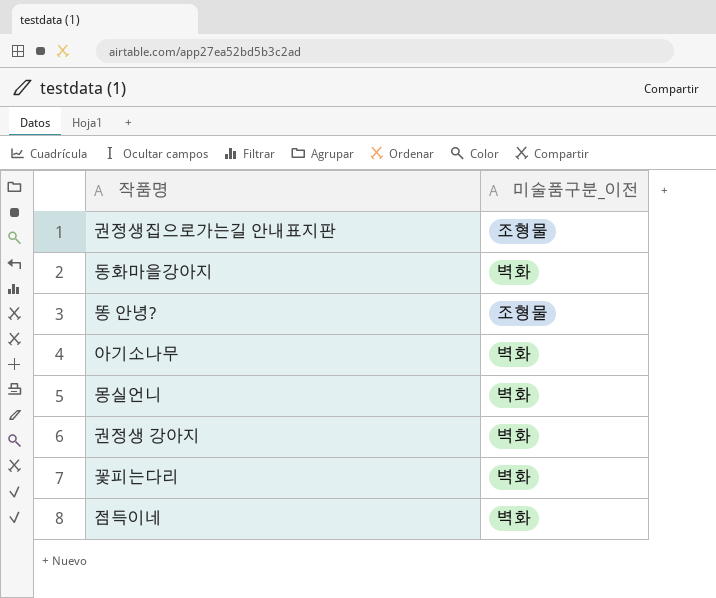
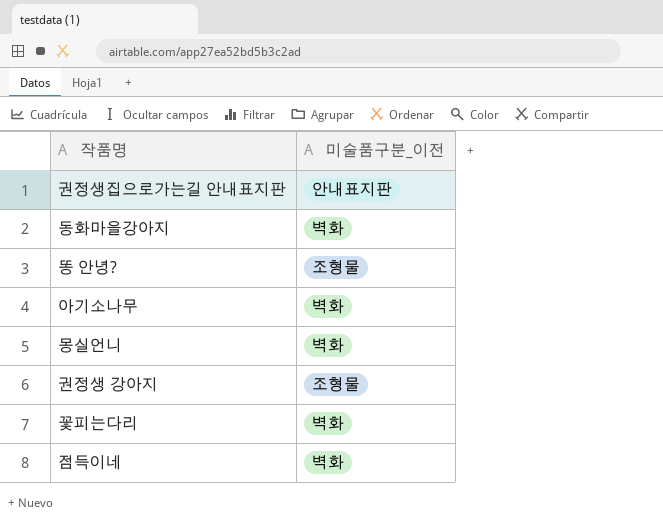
권정생집으로가는길 안내표지판 | 미술품구분_이전: 조형물 -> 안내표지판
권정생 강아지 | 미술품구분_이전: 벽화 -> 조형물

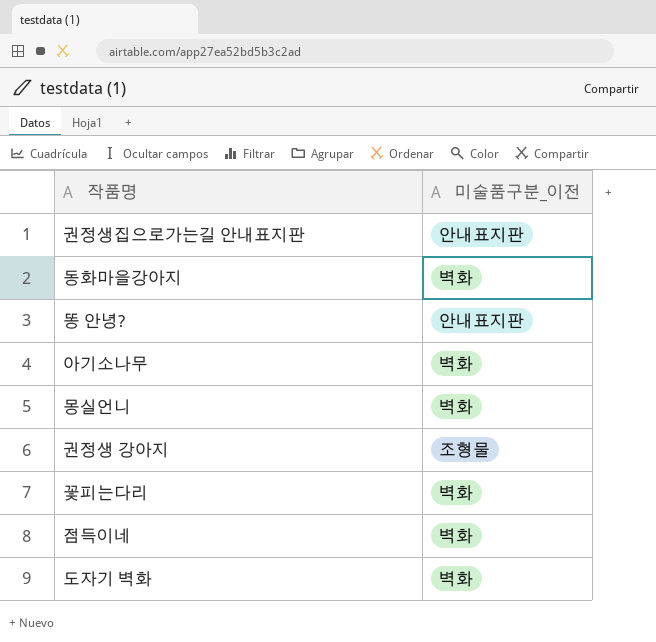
똥 안녕? | 미술품구분_이전: 조형물 -> 안내표지판
row 도자기 벽화: none -> 벽화

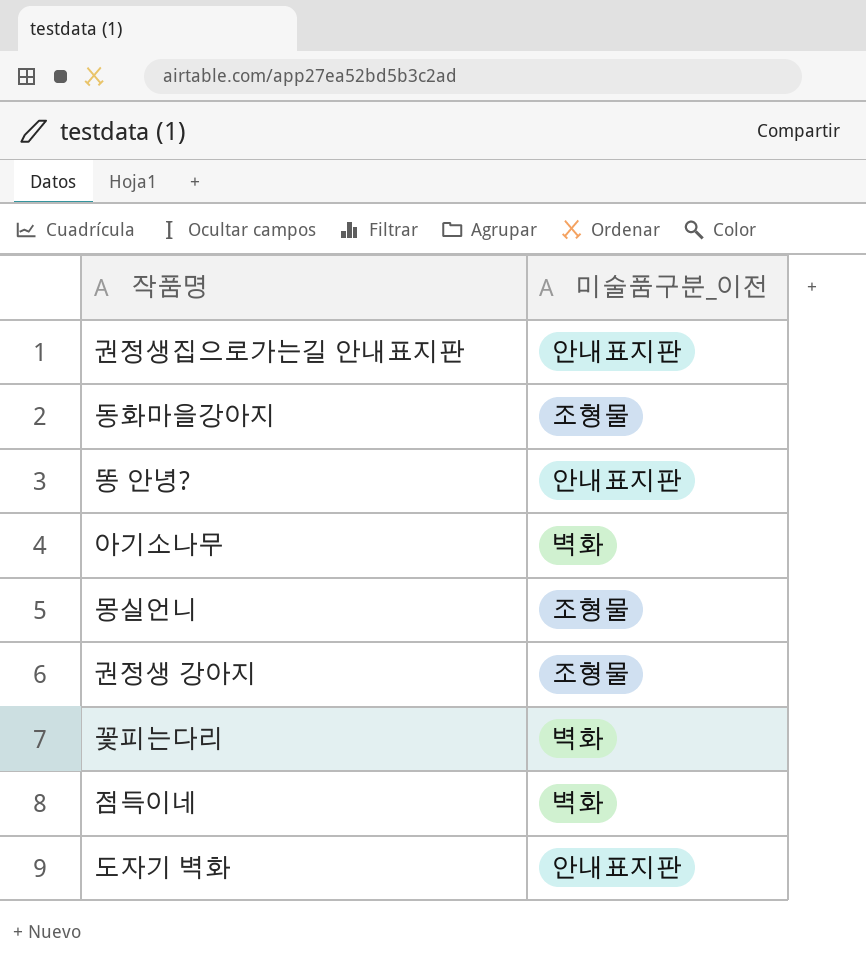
동화마을강아지 | 미술품구분_이전: 벽화 -> 조형물
몽실언니 | 미술품구분_이전: 벽화 -> 조형물
도자기 벽화 | 미술품구분_이전: 벽화 -> 안내표지판

